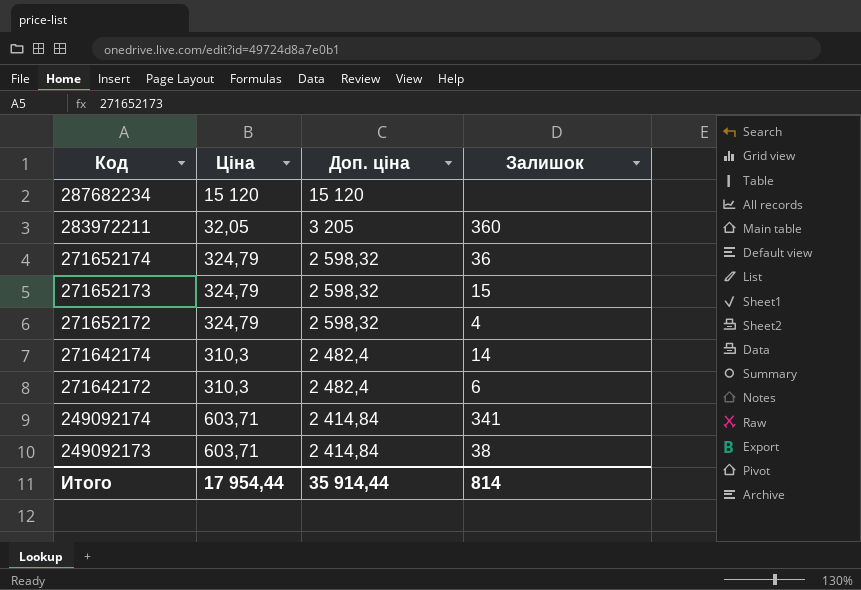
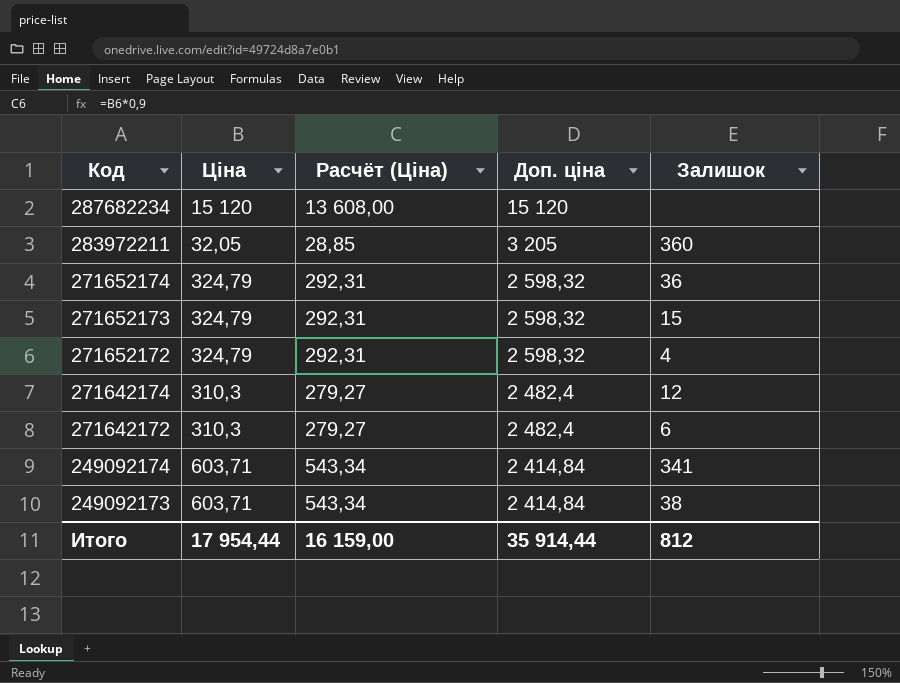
column Расчёт (Ціна) | formula: none -> [Ціна] * 0,9
271642174 | Залишок: 14 -> 12
Итого | Залишок: 814 -> 812

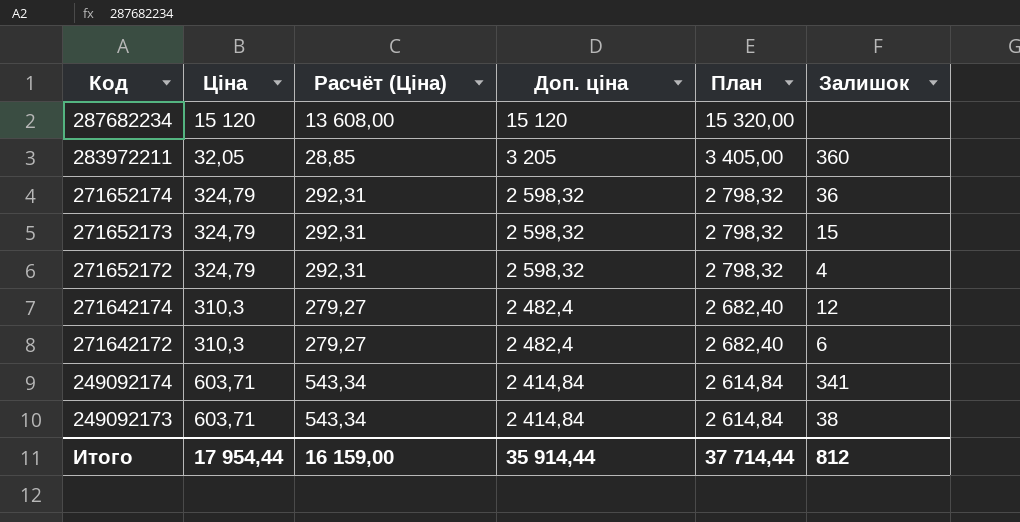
column План | formula: none -> [Доп. ціна] + 200

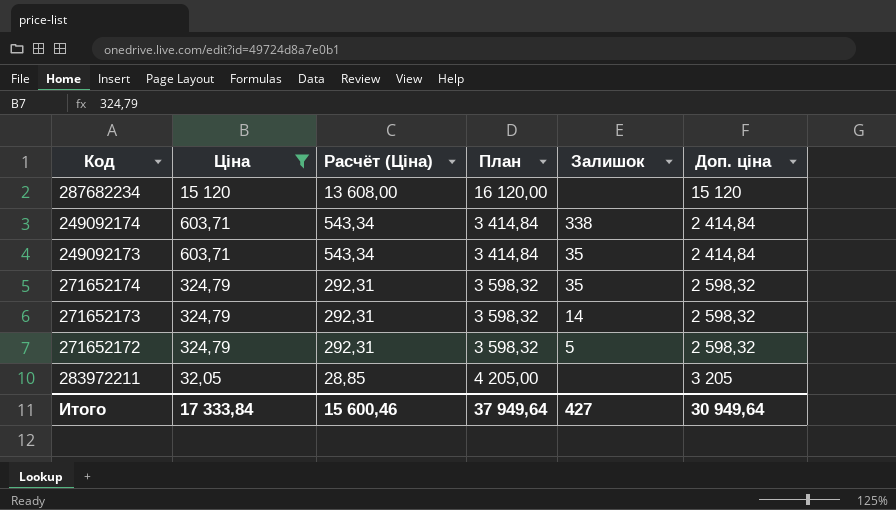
filter: none -> Ціна != 310,3
row order: Код descending -> Ціна descending
column План | formula: [Доп. ціна] + 200 -> [Доп. ціна] + 1000
column Доп. ціна | position: 4 -> 6
249092174 | Залишок: 341 -> 338
249092173 | Залишок: 38 -> 35
271652174 | Залишок: 36 -> 35
271652173 | Залишок: 15 -> 14
271652172 | Залишок: 4 -> 5
283972211 | Залишок: 360 -> none
Итого | Ціна: 17 954,44 -> 17 333,84
Итого | Расчёт (Ціна): 16 159,00 -> 15 600,46
Итого | План: 37 714,44 -> 37 949,64
Итого | Залишок: 812 -> 427
Итого | Доп. ціна: 35 914,44 -> 30 949,64

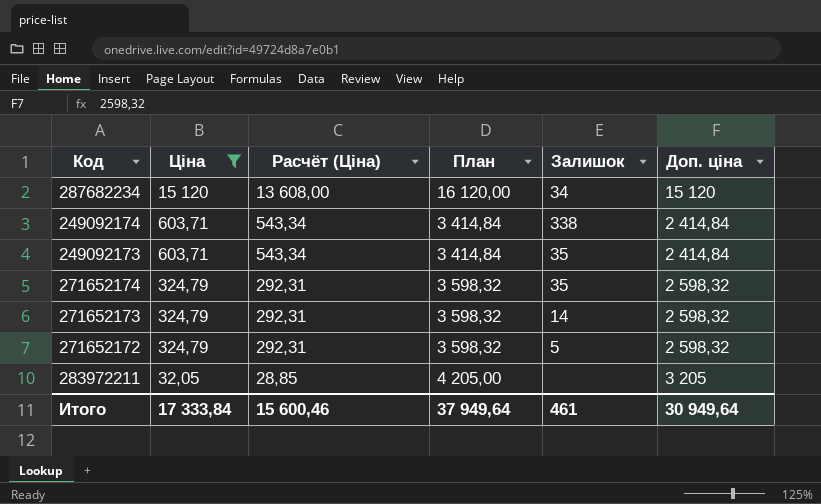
287682234 | Залишок: none -> 34
Итого | Залишок: 427 -> 461

